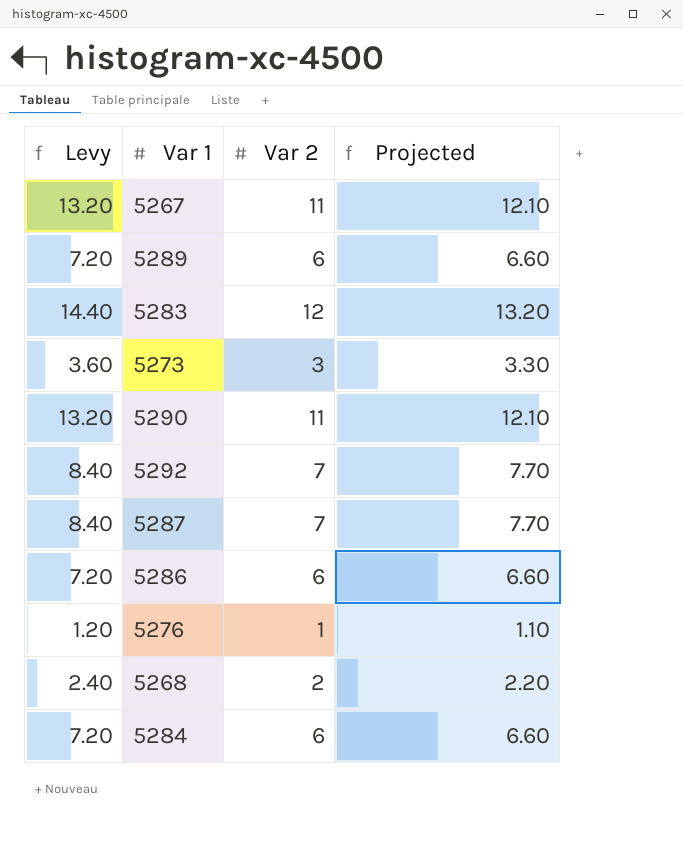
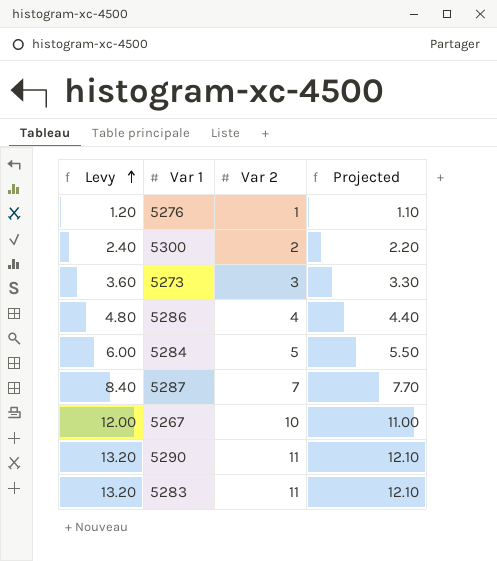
row order: none -> Levy ascending
row 5289: 7.20 | 6 | 6.60 -> none
row 5292: 8.40 | 7 | 7.70 -> none
row 5268: 2.40 | 2 | 2.20 -> none
row 5300: none -> 2.40 | 2 | 2.20
5286 | Levy: 7.20 -> 4.80
5286 | Var 2: 6 -> 4
5286 | Projected: 6.60 -> 4.40
5284 | Levy: 7.20 -> 6.00
5284 | Var 2: 6 -> 5
5284 | Projected: 6.60 -> 5.50
5267 | Levy: 13.20 -> 12.00
5267 | Var 2: 11 -> 10
5267 | Projected: 12.10 -> 11.00
5283 | Levy: 14.40 -> 13.20
5283 | Var 2: 12 -> 11
5283 | Projected: 13.20 -> 12.10

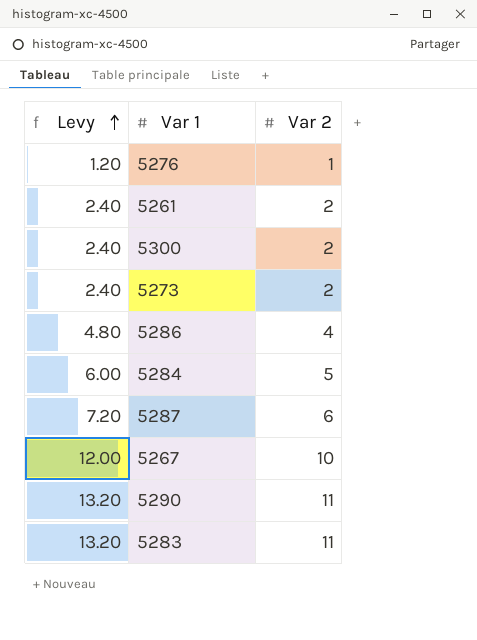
column Projected | formula: [Var 2] * 1.1 -> none
row 5261: none -> 2.40 | 2
5273 | Levy: 3.60 -> 2.40
5273 | Var 2: 3 -> 2
5287 | Levy: 8.40 -> 7.20
5287 | Var 2: 7 -> 6

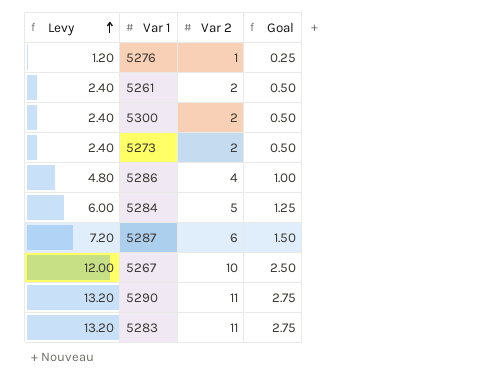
column Goal | formula: none -> [Var 2] * 0.25

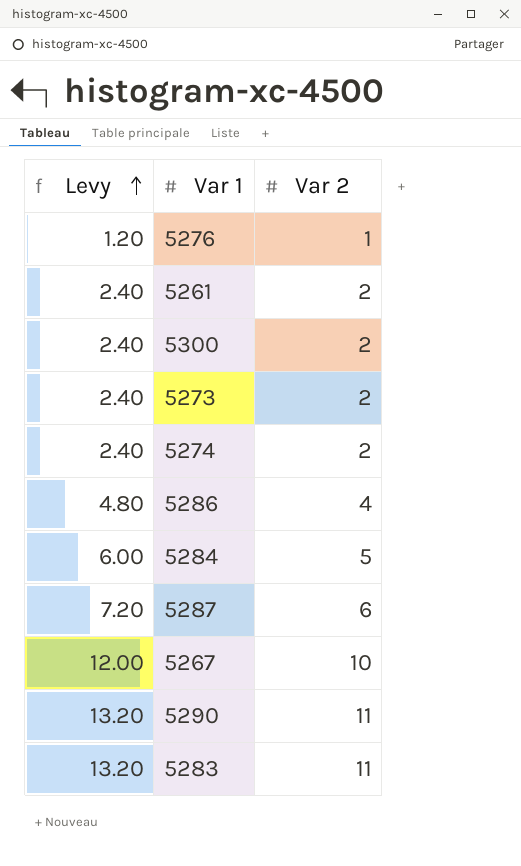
column Goal | formula: [Var 2] * 0.25 -> none
row 5274: none -> 2.40 | 2

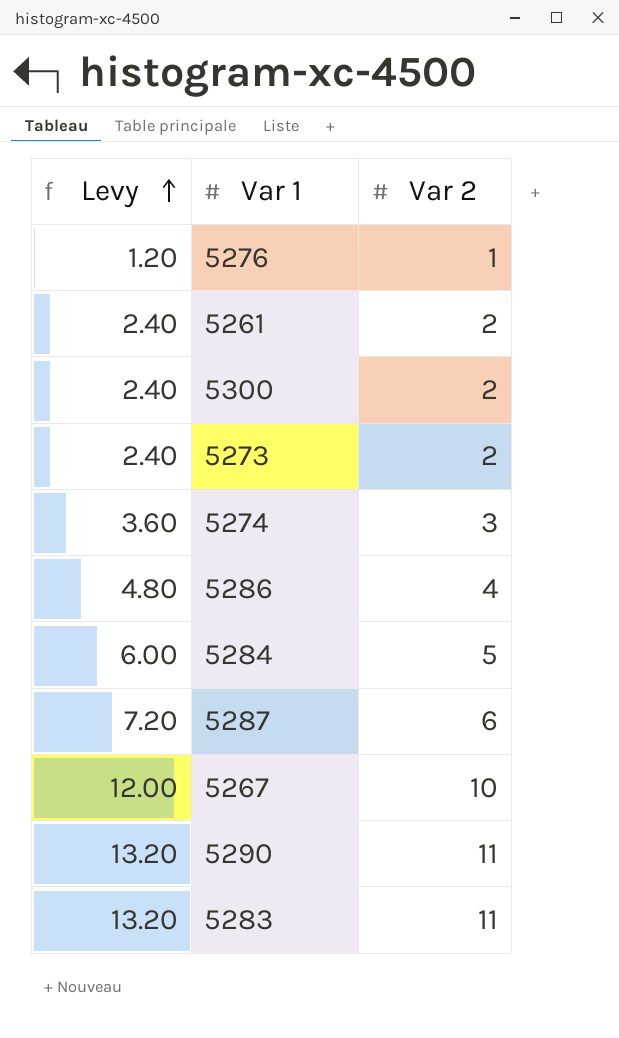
5274 | Levy: 2.40 -> 3.60
5274 | Var 2: 2 -> 3

